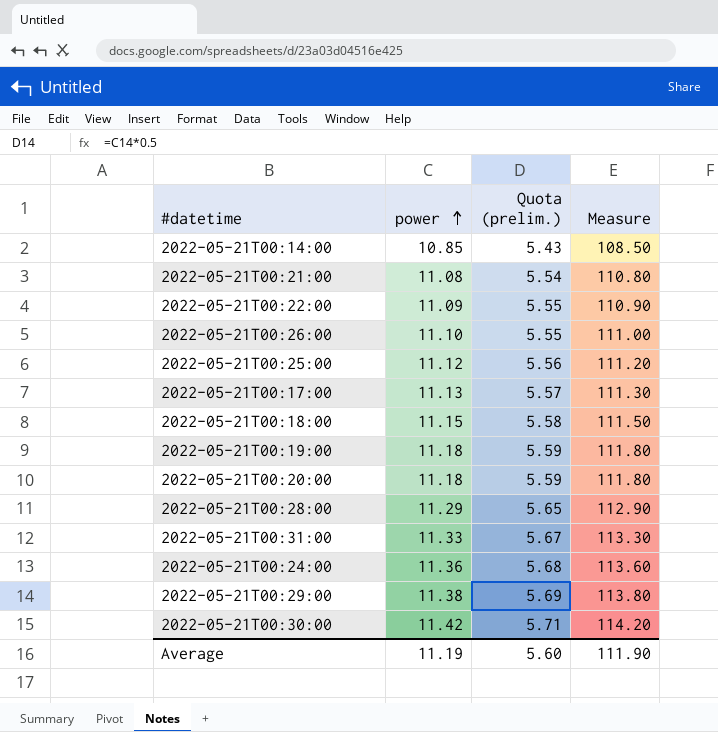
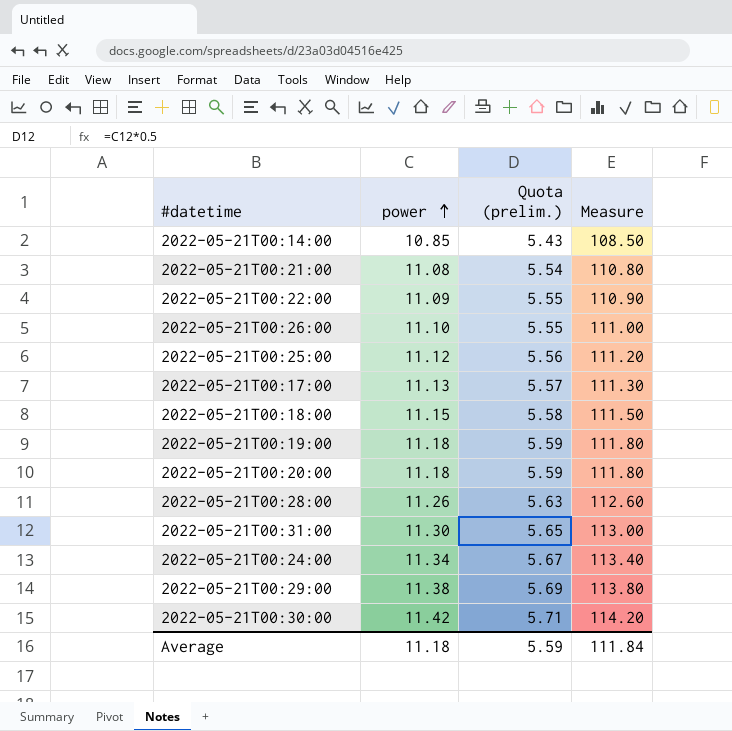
2022-05-21T00:28:00 | power: 11.29 -> 11.26
2022-05-21T00:28:00 | Quota (prelim.): 5.65 -> 5.63
2022-05-21T00:28:00 | Measure: 112.90 -> 112.60
2022-05-21T00:31:00 | power: 11.33 -> 11.30
2022-05-21T00:31:00 | Quota (prelim.): 5.67 -> 5.65
2022-05-21T00:31:00 | Measure: 113.30 -> 113.00
2022-05-21T00:24:00 | power: 11.36 -> 11.34
2022-05-21T00:24:00 | Quota (prelim.): 5.68 -> 5.67
2022-05-21T00:24:00 | Measure: 113.60 -> 113.40
Average | power: 11.19 -> 11.18
Average | Quota (prelim.): 5.60 -> 5.59
Average | Measure: 111.90 -> 111.84

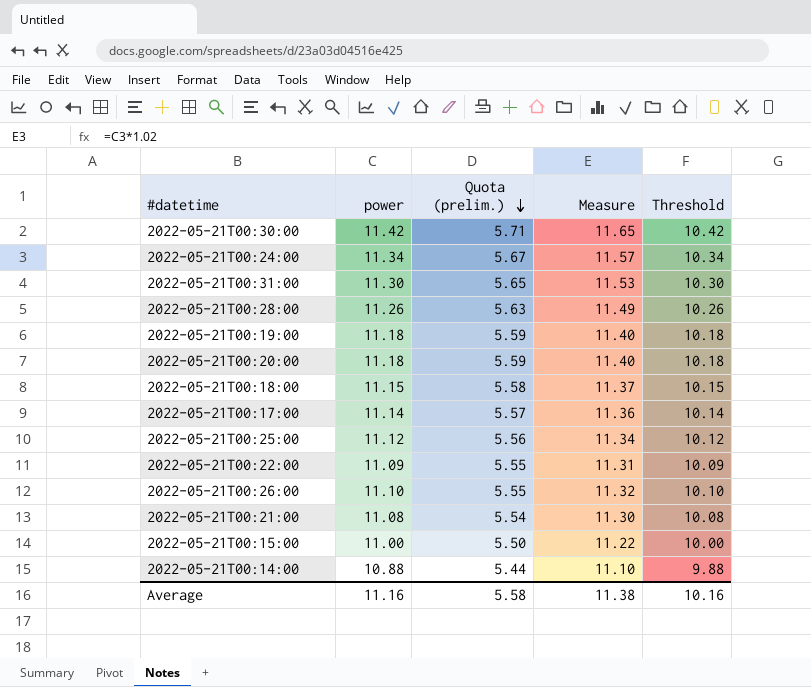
row order: power ascending -> Quota (prelim.) descending
column Measure | formula: [power] * 10 -> [power] * 1.02
column Threshold | formula: none -> [power] - 1
row 2022-05-21T00:29:00: 11.38 | 5.69 | 113.80 -> none
2022-05-21T00:17:00 | power: 11.13 -> 11.14
row 2022-05-21T00:15:00: none -> 11.00 | 5.50 | 11.22 | 10.00
2022-05-21T00:14:00 | power: 10.85 -> 10.88
2022-05-21T00:14:00 | Quota (prelim.): 5.43 -> 5.44
Average | power: 11.18 -> 11.16
Average | Quota (prelim.): 5.59 -> 5.58
Average | Measure: 111.84 -> 11.38

